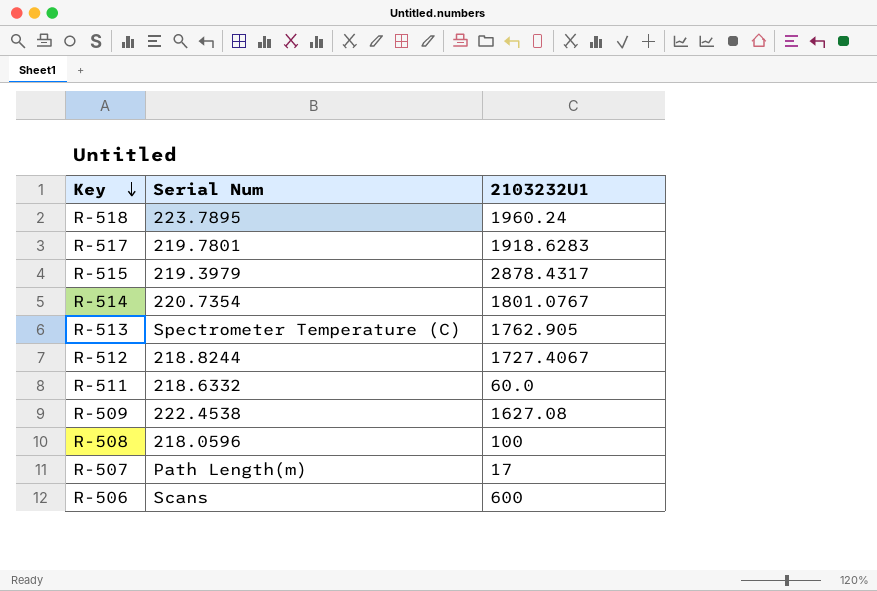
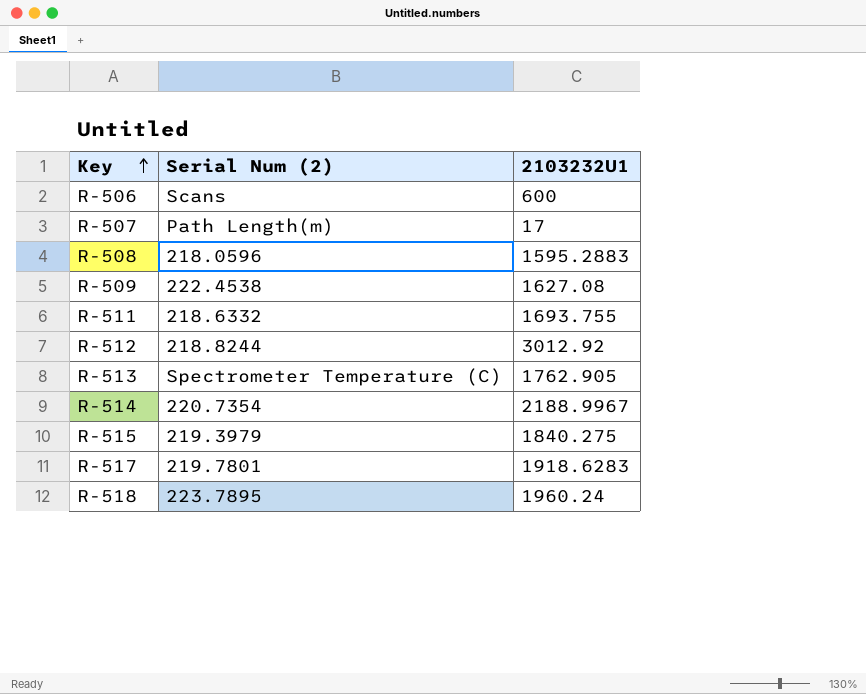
row order: Key descending -> Key ascending
column name: Serial Num -> Serial Num (2)
R-508 | 2103232U1: 100 -> 1595.2883
R-511 | 2103232U1: 60.0 -> 1693.755
R-512 | 2103232U1: 1727.4067 -> 3012.92
R-514 | 2103232U1: 1801.0767 -> 2188.9967
R-515 | 2103232U1: 2878.4317 -> 1840.275

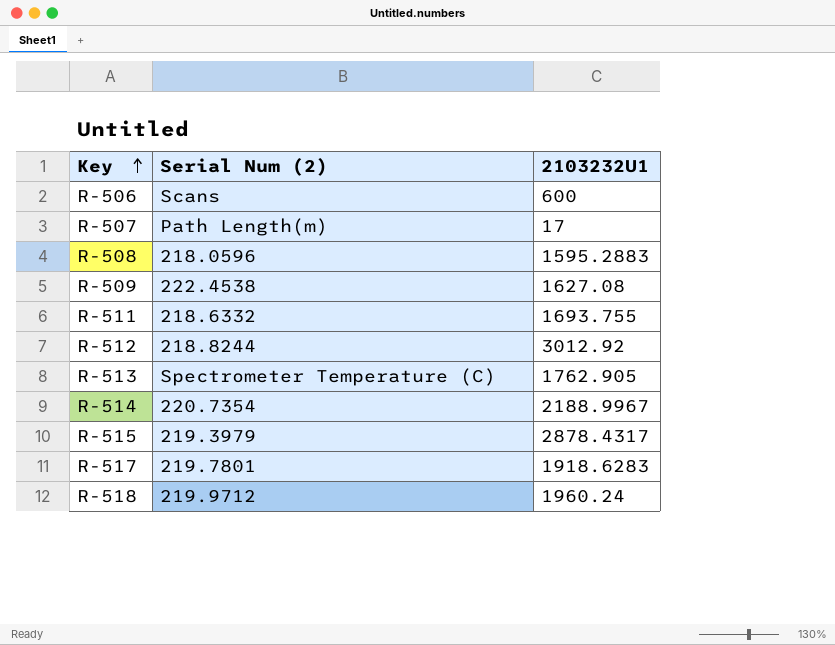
R-515 | 2103232U1: 1840.275 -> 2878.4317
R-518 | Serial Num (2): 223.7895 -> 219.9712

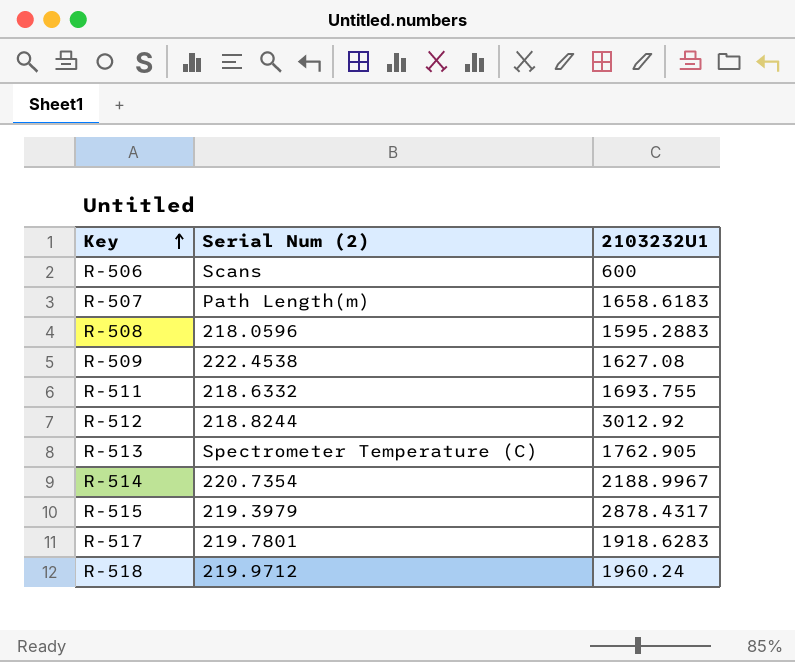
R-507 | 2103232U1: 17 -> 1658.6183

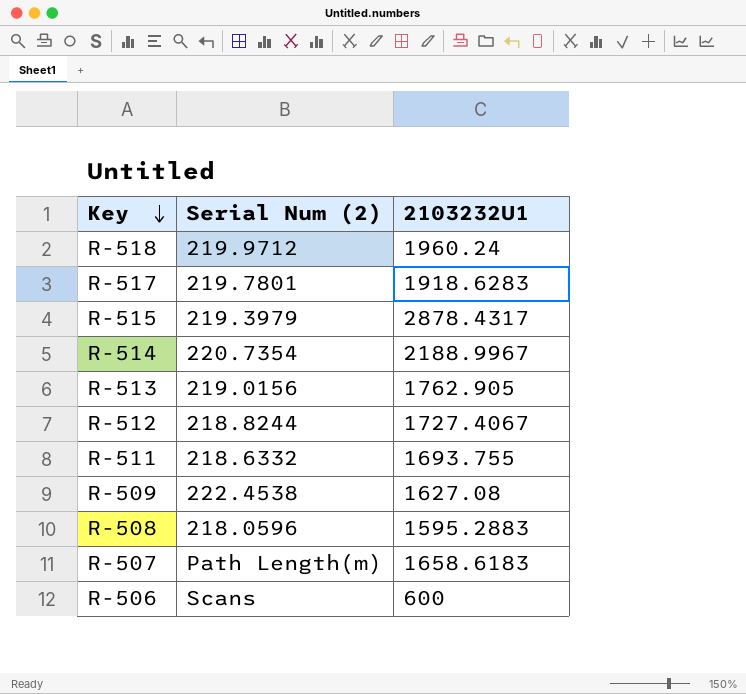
row order: Key ascending -> Key descending
R-513 | Serial Num (2): Spectrometer Temperature (C) -> 219.0156
R-512 | 2103232U1: 3012.92 -> 1727.4067

